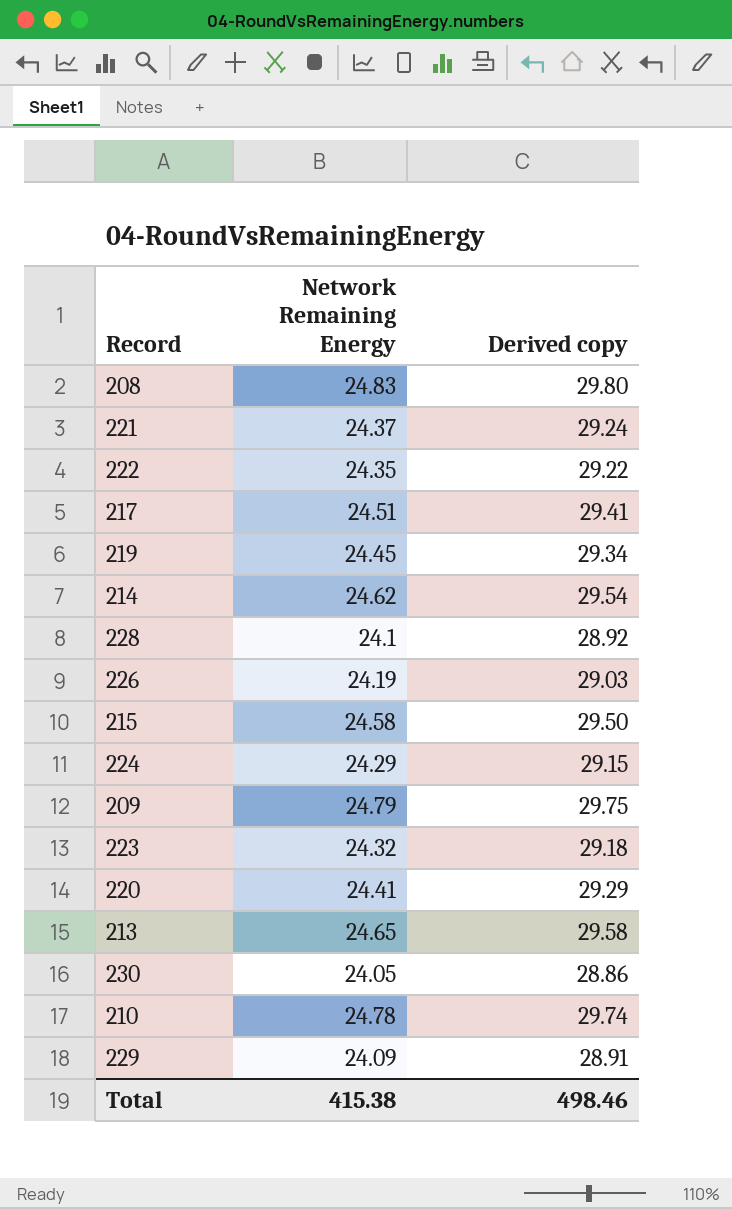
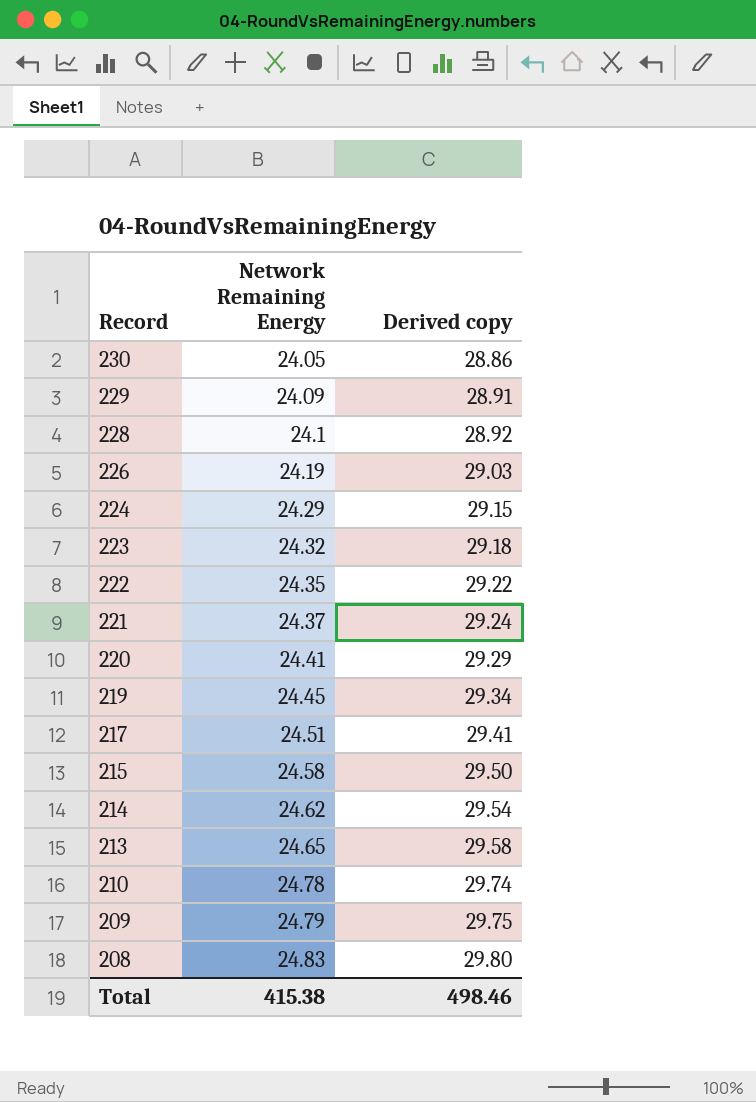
row order: none -> Record descending

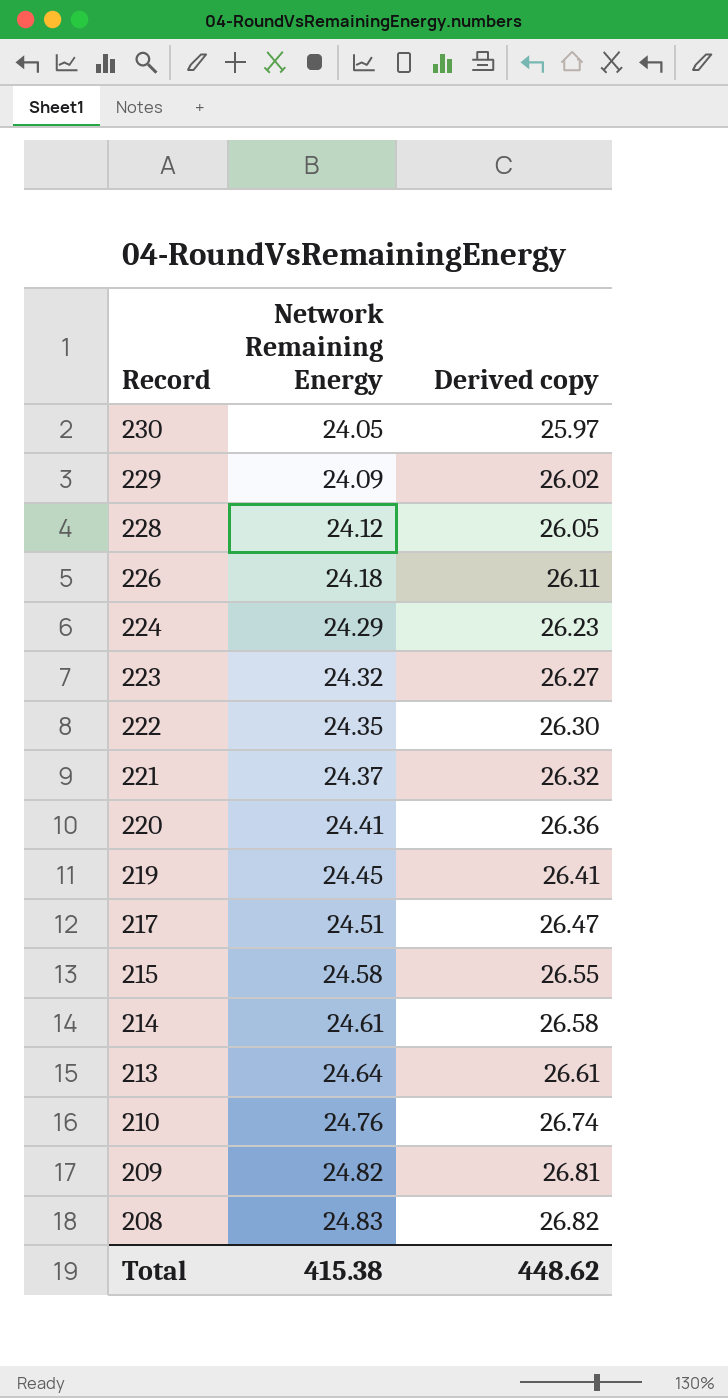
column Derived copy | formula: [Network Remaining Energy] * 1.2 -> [Network Remaining Energy] * 1.08
228 | Network Remaining Energy: 24.1 -> 24.12
226 | Network Remaining Energy: 24.19 -> 24.18
214 | Network Remaining Energy: 24.62 -> 24.61
213 | Network Remaining Energy: 24.65 -> 24.64
210 | Network Remaining Energy: 24.78 -> 24.76
209 | Network Remaining Energy: 24.79 -> 24.82
Total | Derived copy: 498.46 -> 448.62

